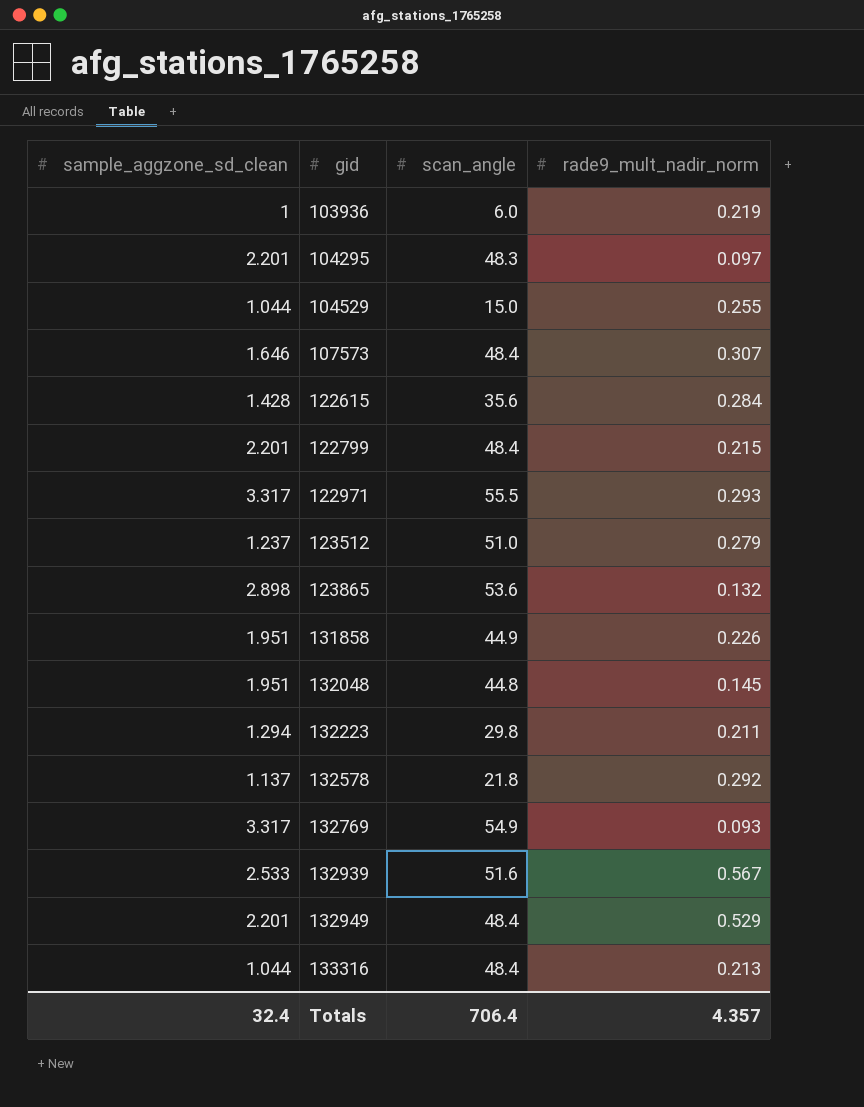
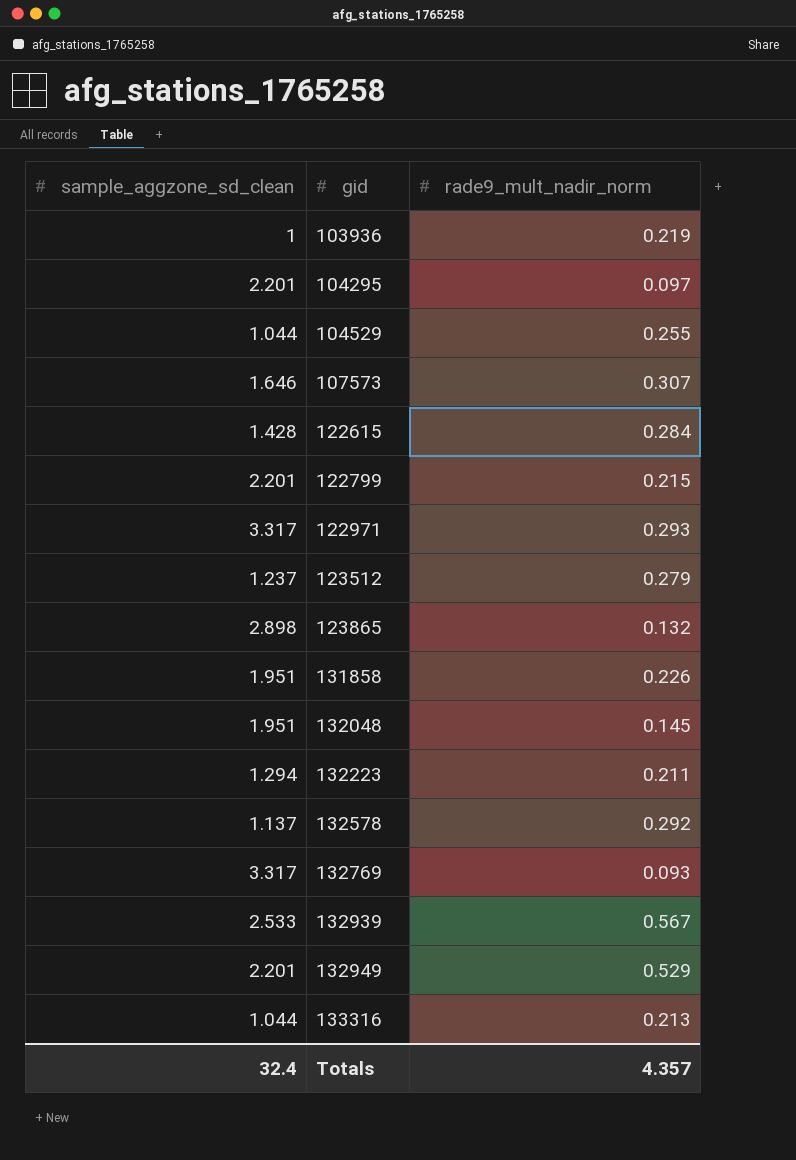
column scan_angle | position: 3 -> none

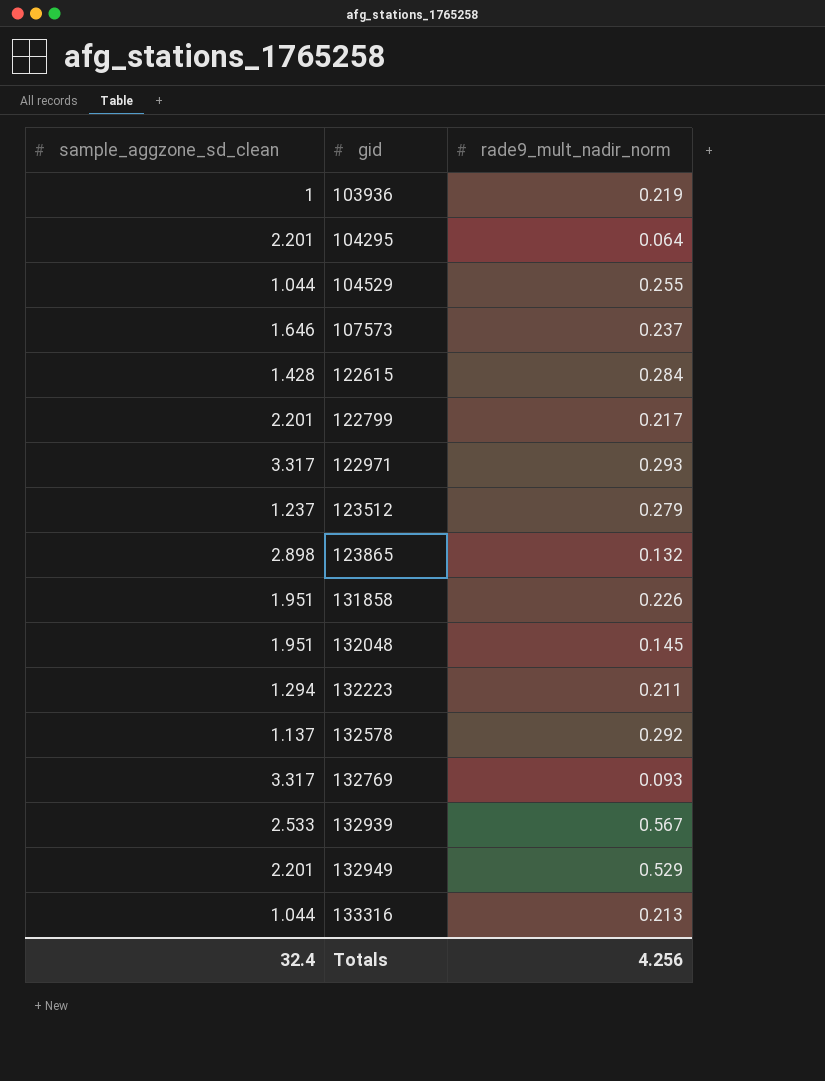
104295 | rade9_mult_nadir_norm: 0.097 -> 0.064
107573 | rade9_mult_nadir_norm: 0.307 -> 0.237
122799 | rade9_mult_nadir_norm: 0.215 -> 0.217
Totals | rade9_mult_nadir_norm: 4.357 -> 4.256

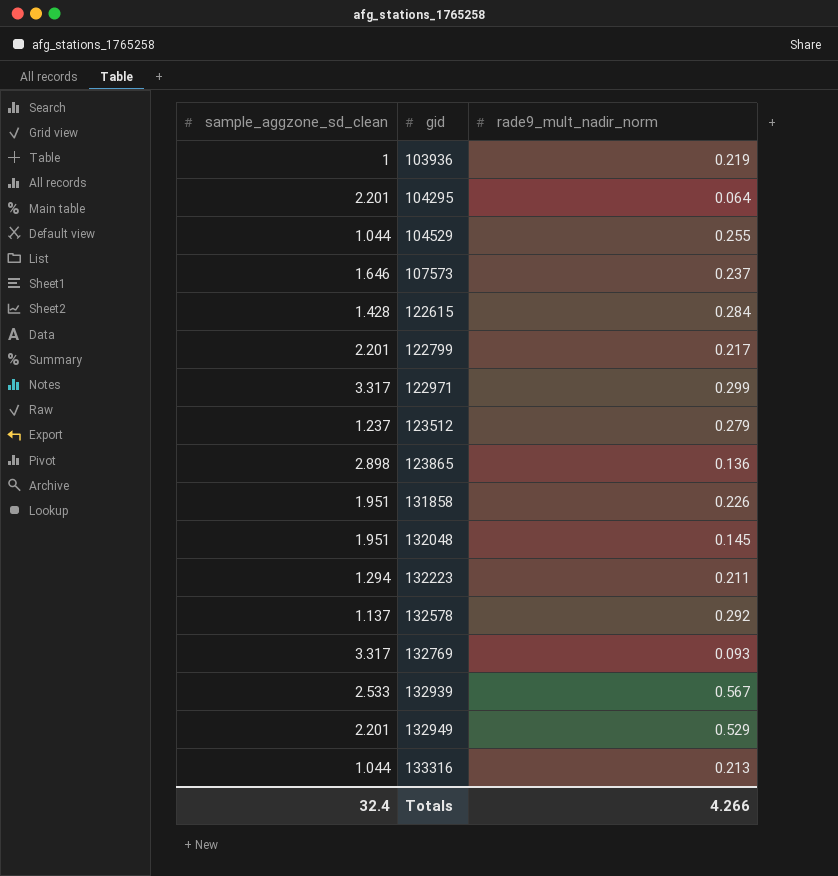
122971 | rade9_mult_nadir_norm: 0.293 -> 0.299
123865 | rade9_mult_nadir_norm: 0.132 -> 0.136
Totals | rade9_mult_nadir_norm: 4.256 -> 4.266

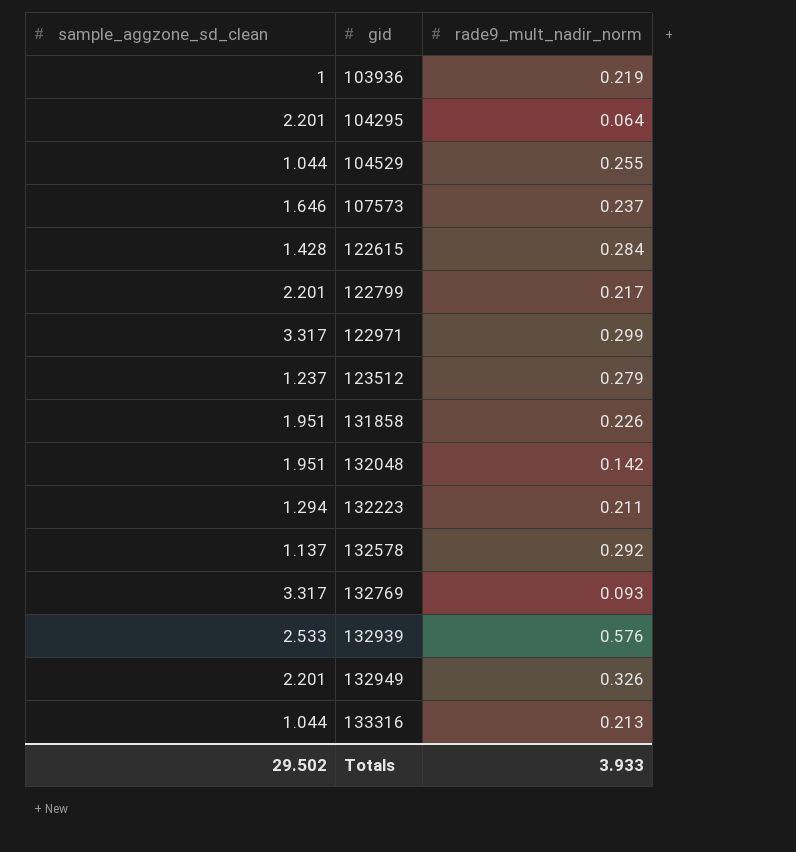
row 123865: 2.898 | 0.136 -> none
132048 | rade9_mult_nadir_norm: 0.145 -> 0.142
132939 | rade9_mult_nadir_norm: 0.567 -> 0.576
132949 | rade9_mult_nadir_norm: 0.529 -> 0.326
Totals | sample_aggzone_sd_clean: 32.4 -> 29.502
Totals | rade9_mult_nadir_norm: 4.266 -> 3.933

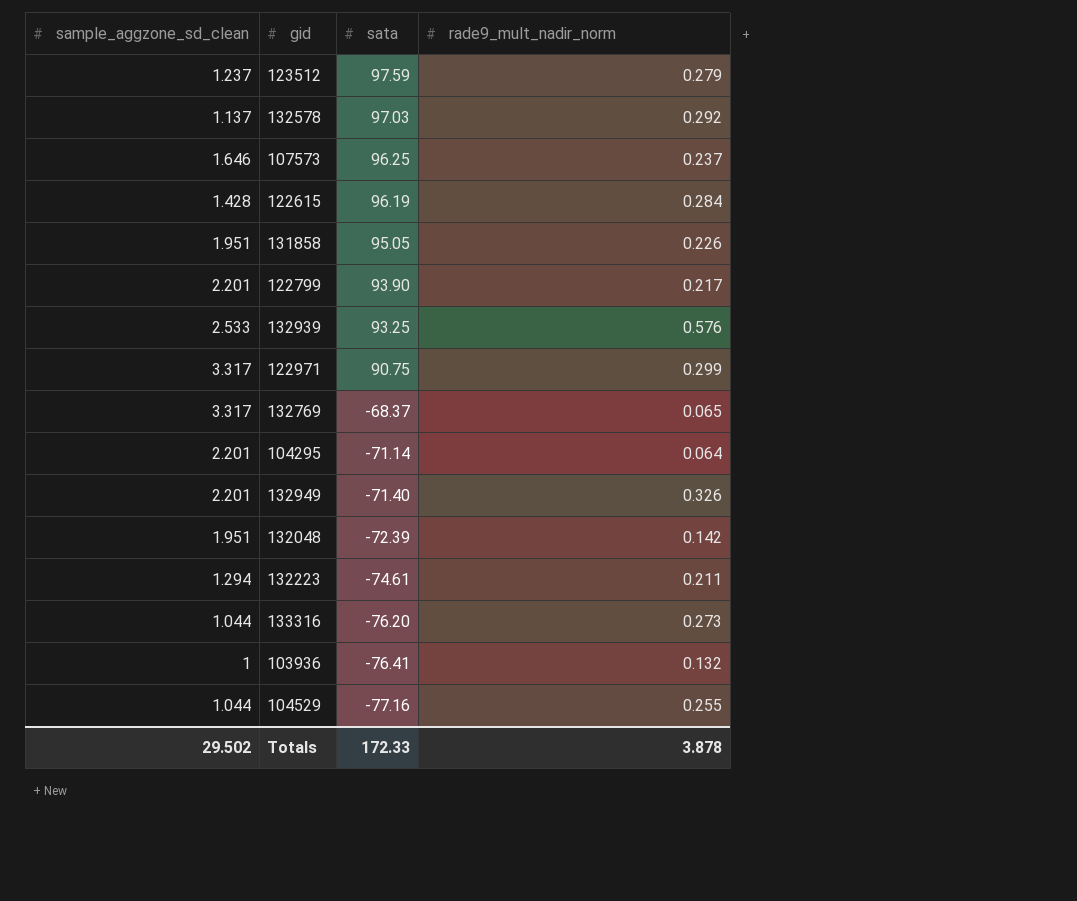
row order: gid ascending -> sata descending
column sata | position: none -> 3
132769 | rade9_mult_nadir_norm: 0.093 -> 0.065
133316 | rade9_mult_nadir_norm: 0.213 -> 0.273
103936 | rade9_mult_nadir_norm: 0.219 -> 0.132
Totals | rade9_mult_nadir_norm: 3.933 -> 3.878

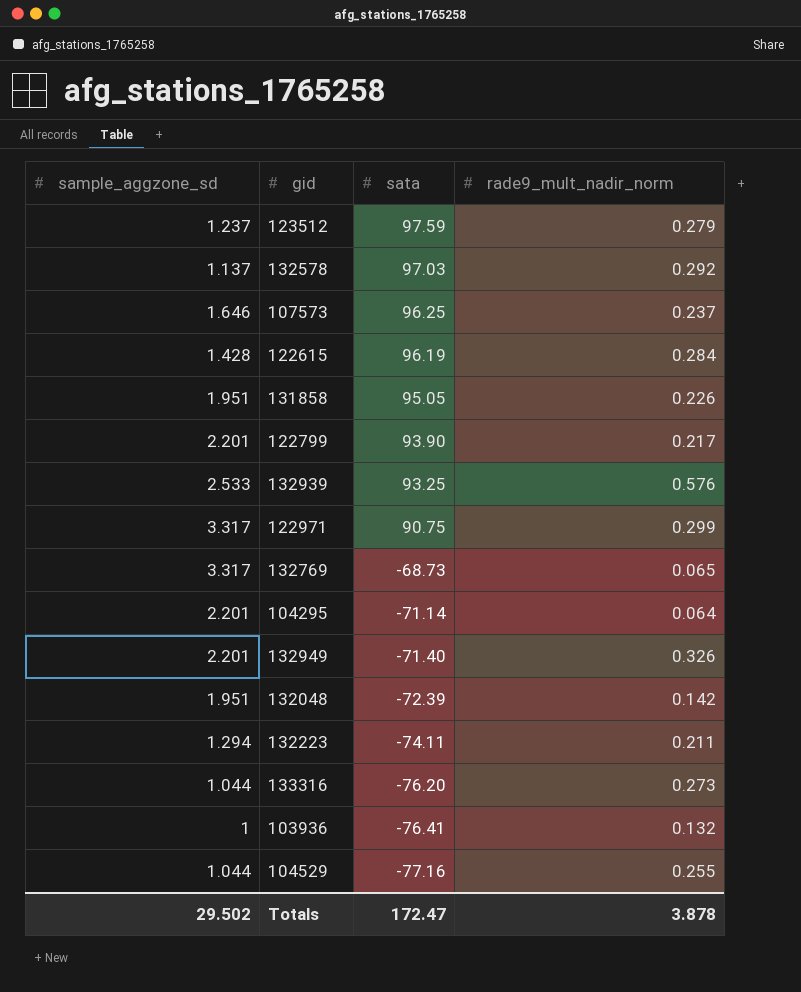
column name: sample_aggzone_sd_clean -> sample_aggzone_sd
132769 | sata: -68.37 -> -68.73
132223 | sata: -74.61 -> -74.11
Totals | sata: 172.33 -> 172.47

